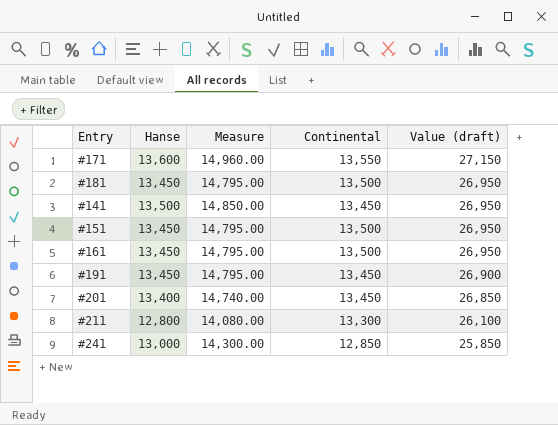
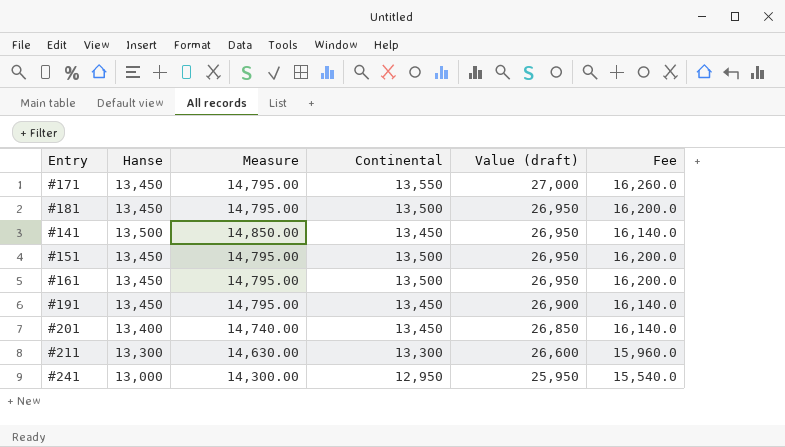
column Fee | formula: none -> [Continental] * 1.2
#171 | Hanse: 13,600 -> 13,450
#171 | Measure: 14,960.00 -> 14,795.00
#171 | Value (draft): 27,150 -> 27,000
#211 | Hanse: 12,800 -> 13,300
#211 | Measure: 14,080.00 -> 14,630.00
#211 | Value (draft): 26,100 -> 26,600
#241 | Continental: 12,850 -> 12,950
#241 | Value (draft): 25,850 -> 25,950

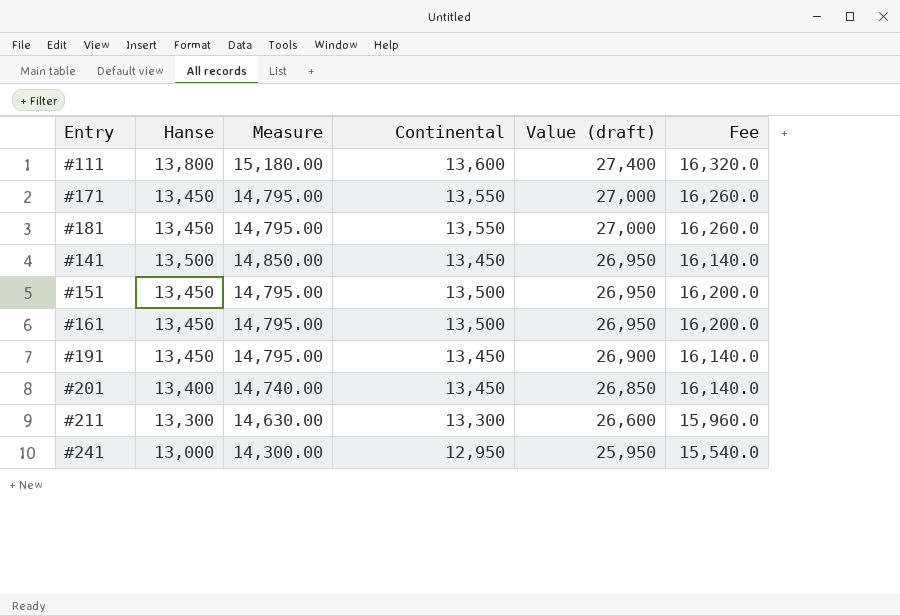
row #111: none -> 13,800 | 15,180.00 | 13,600 | 27,400 | 16,320.0
#181 | Continental: 13,500 -> 13,550
#181 | Value (draft): 26,950 -> 27,000
#181 | Fee: 16,200.0 -> 16,260.0

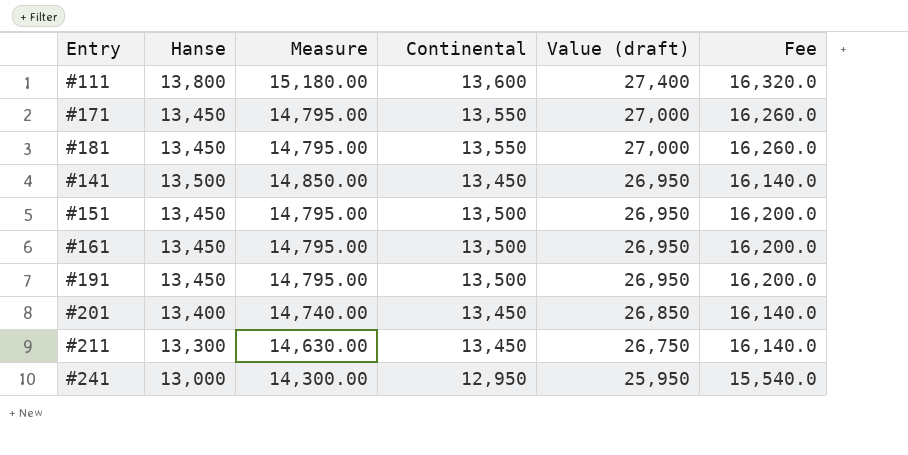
#191 | Continental: 13,450 -> 13,500
#191 | Value (draft): 26,900 -> 26,950
#191 | Fee: 16,140.0 -> 16,200.0
#211 | Continental: 13,300 -> 13,450
#211 | Value (draft): 26,600 -> 26,750
#211 | Fee: 15,960.0 -> 16,140.0

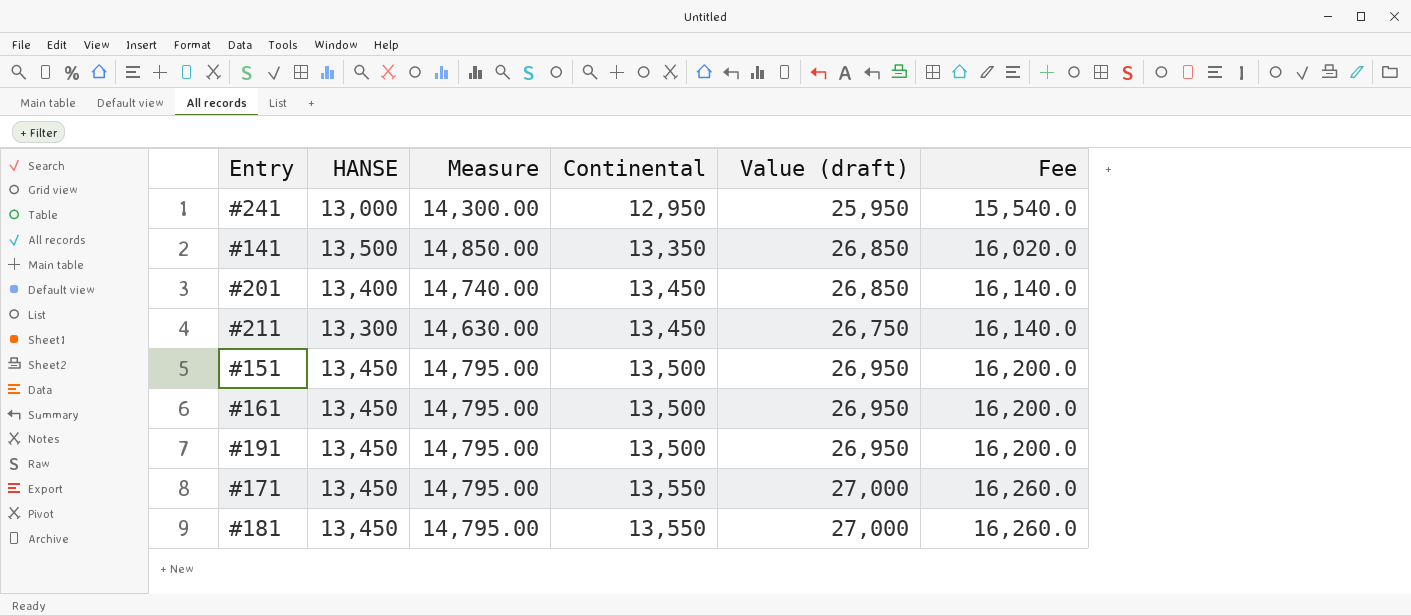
row order: Value (draft) descending -> Continental ascending
column name: Hanse -> HANSE
row #111: 13,800 | 15,180.00 | 13,600 | 27,400 | 16,320.0 -> none
#141 | Continental: 13,450 -> 13,350
#141 | Value (draft): 26,950 -> 26,850
#141 | Fee: 16,140.0 -> 16,020.0

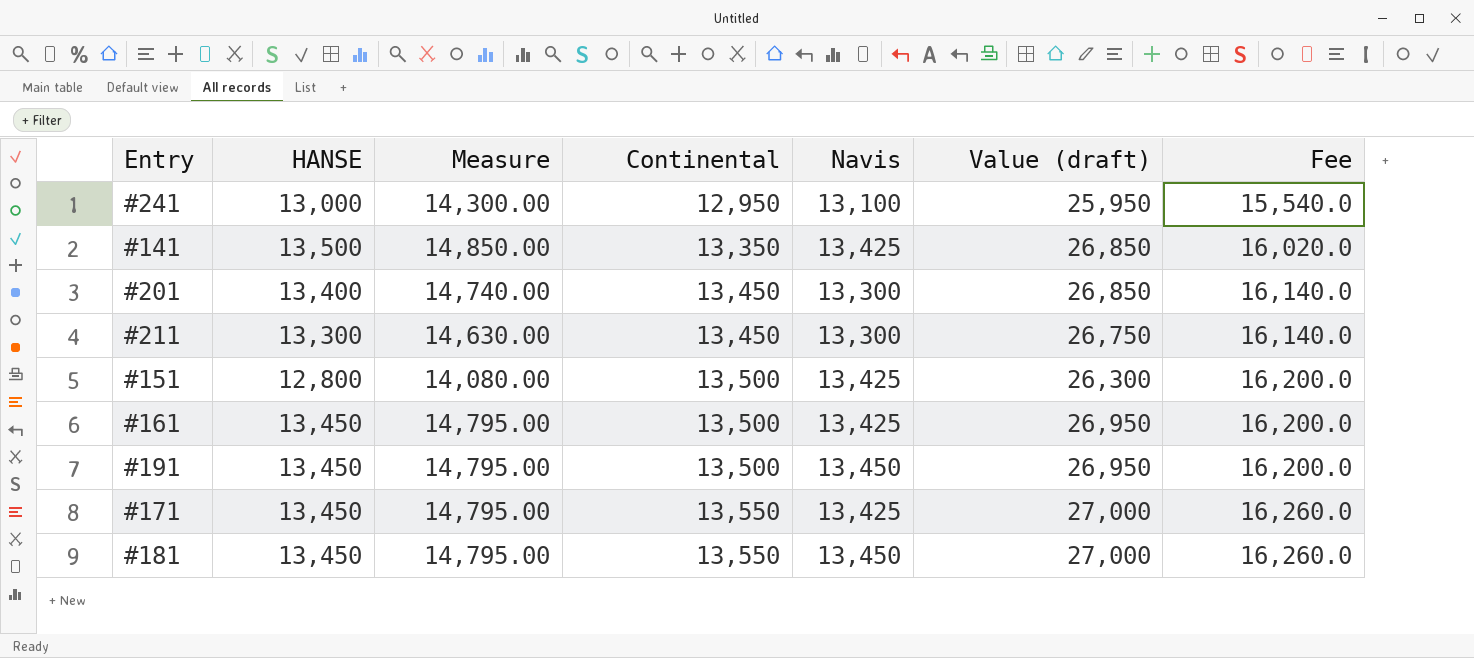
column Navis | position: none -> 5
#151 | HANSE: 13,450 -> 12,800
#151 | Measure: 14,795.00 -> 14,080.00
#151 | Value (draft): 26,950 -> 26,300

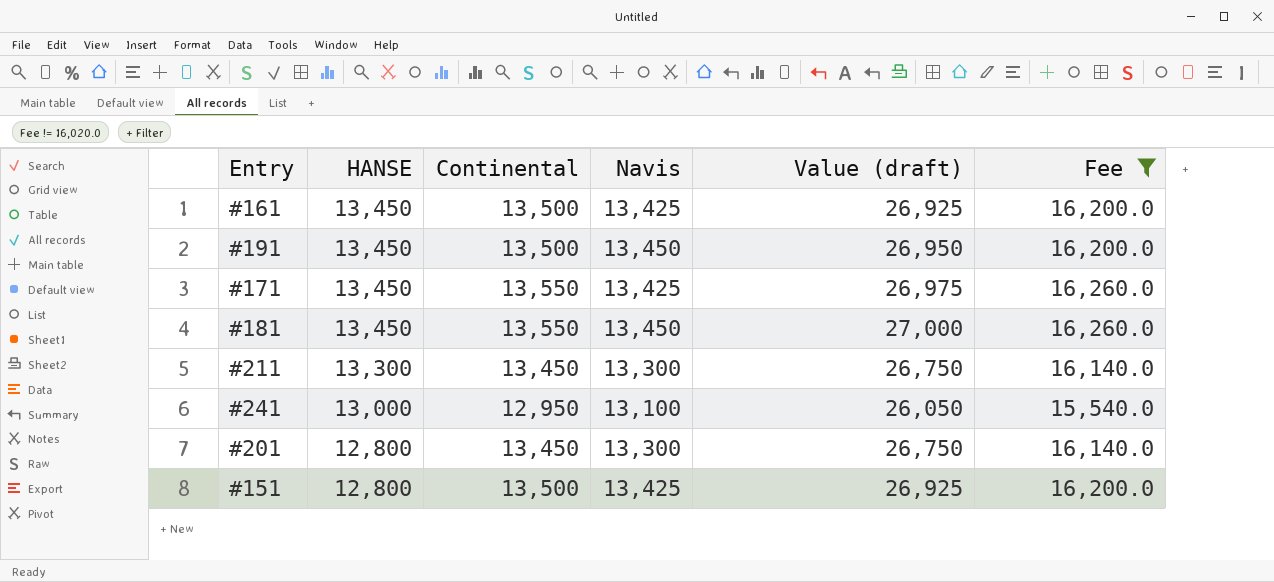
filter: none -> Fee != 16,020.0
row order: Continental ascending -> HANSE descending
column Measure | formula: [HANSE] * 1.1 -> none
column Value (draft) | formula: [HANSE] + [Continental] -> [Continental] + [Navis]
#201 | HANSE: 13,400 -> 12,800

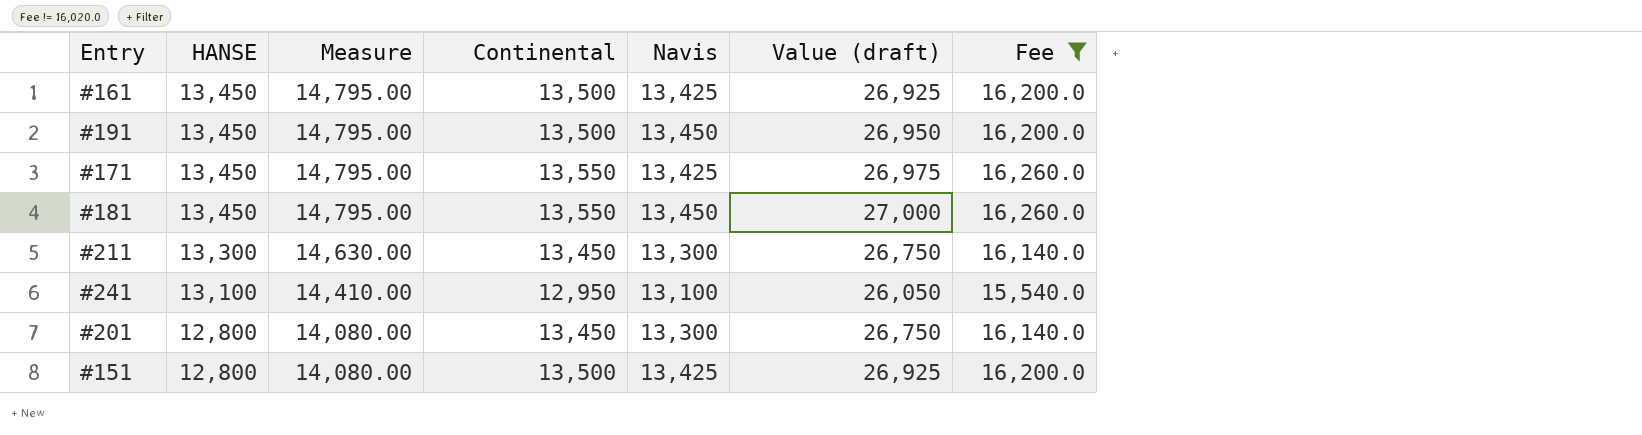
column Measure | formula: none -> [HANSE] * 1.1
#241 | HANSE: 13,000 -> 13,100

